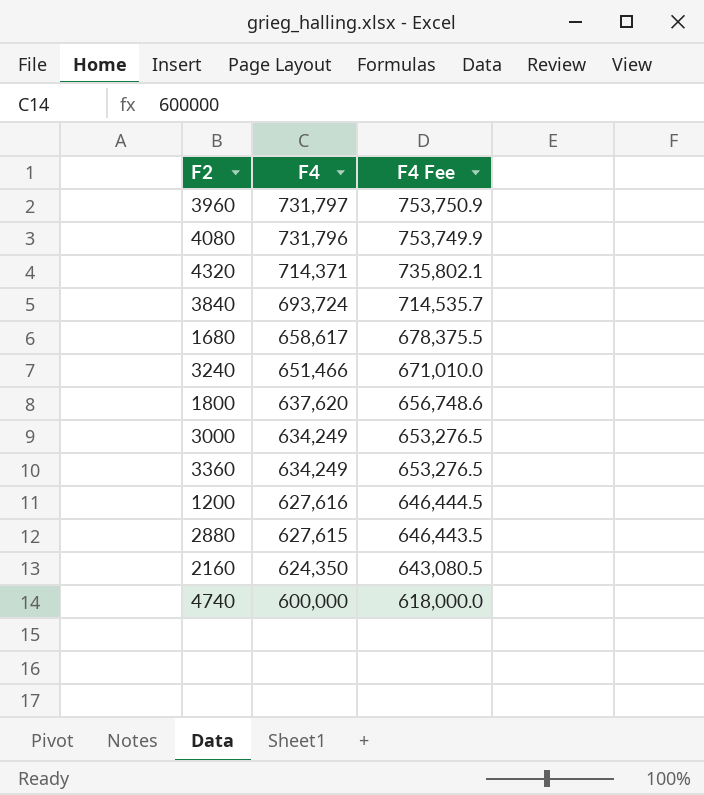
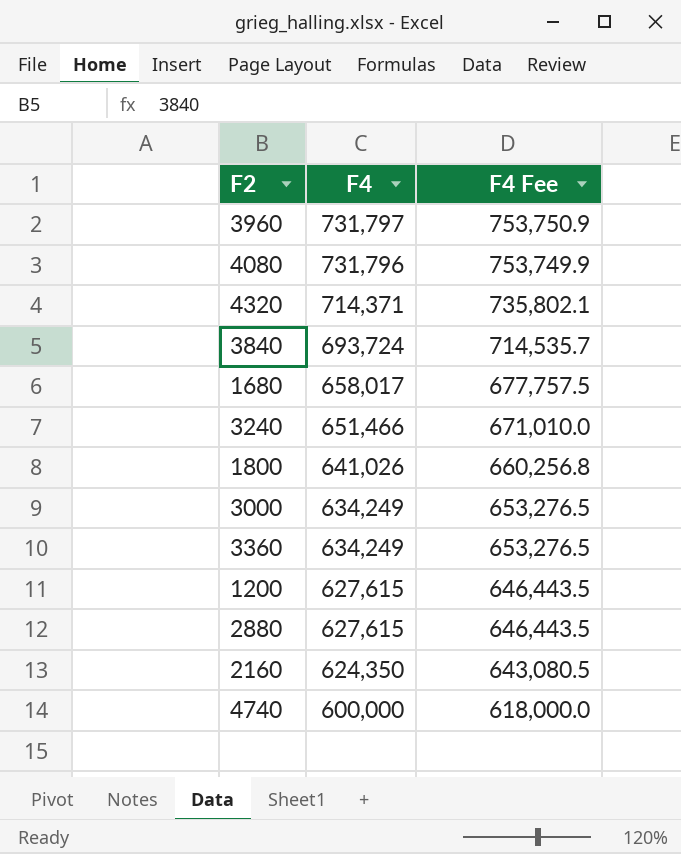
1680 | F4: 658,617 -> 658,017
1680 | F4 Fee: 678,375.5 -> 677,757.5
1800 | F4: 637,620 -> 641,026
1800 | F4 Fee: 656,748.6 -> 660,256.8
1200 | F4: 627,616 -> 627,615
1200 | F4 Fee: 646,444.5 -> 646,443.5

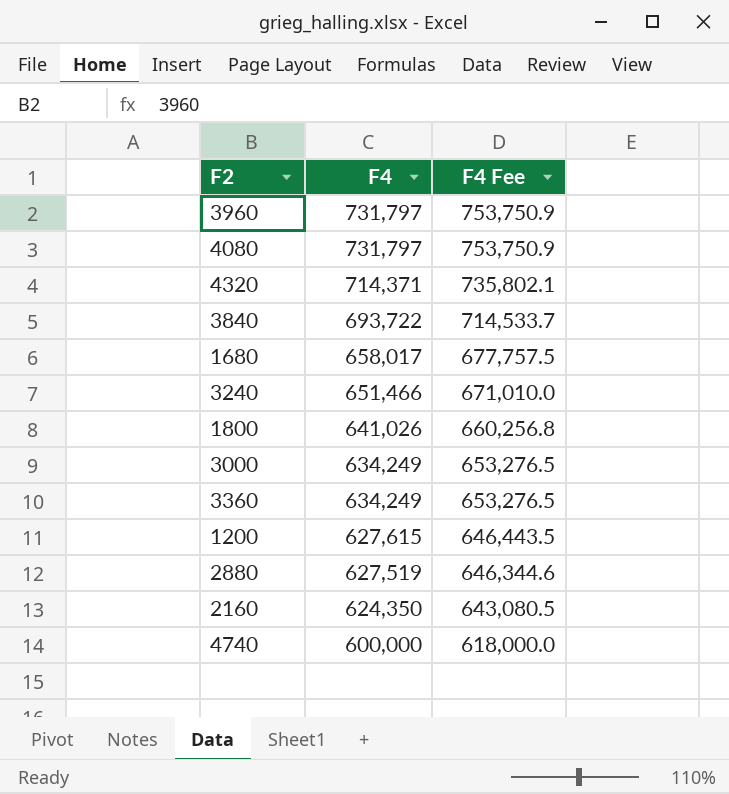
4080 | F4: 731,796 -> 731,797
4080 | F4 Fee: 753,749.9 -> 753,750.9
3840 | F4: 693,724 -> 693,722
3840 | F4 Fee: 714,535.7 -> 714,533.7
2880 | F4: 627,615 -> 627,519
2880 | F4 Fee: 646,443.5 -> 646,344.6

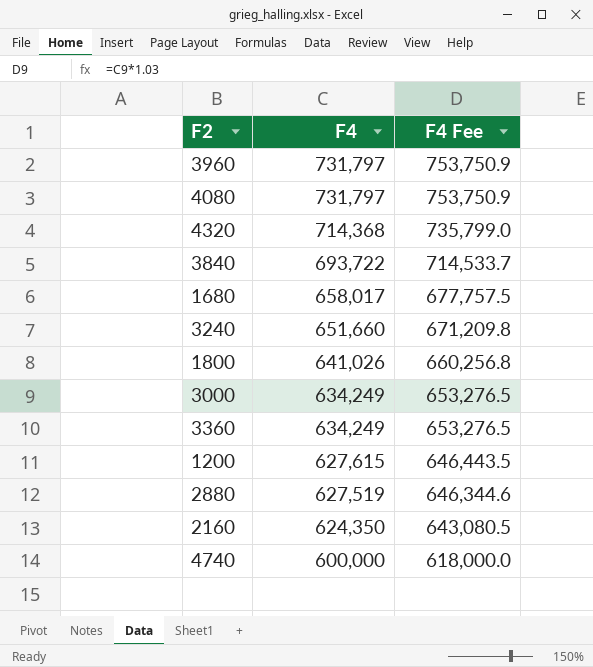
4320 | F4: 714,371 -> 714,368
4320 | F4 Fee: 735,802.1 -> 735,799.0
3240 | F4: 651,466 -> 651,660
3240 | F4 Fee: 671,010.0 -> 671,209.8

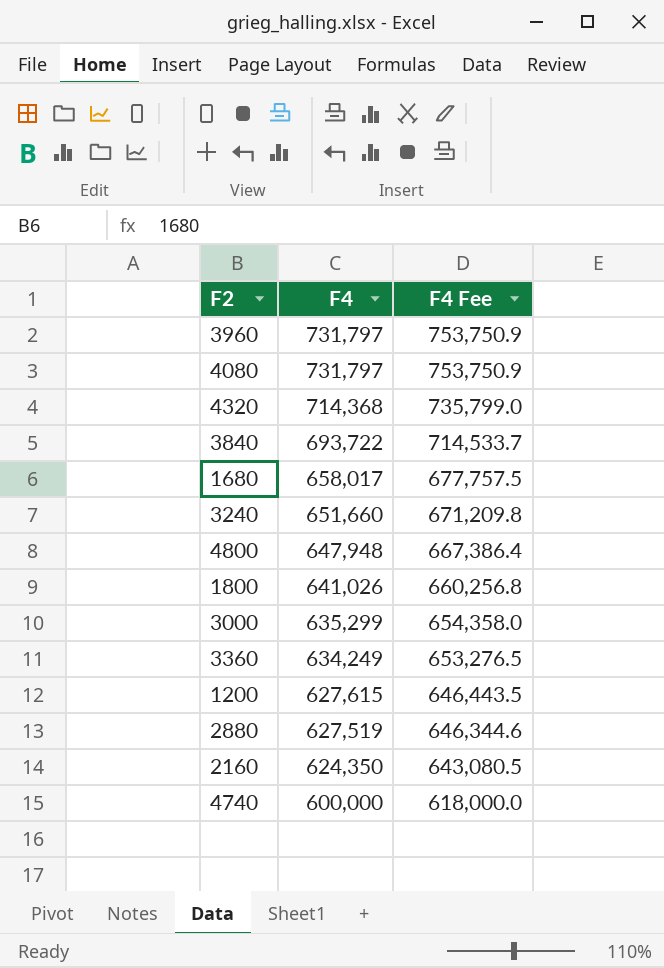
row 4800: none -> 647,948 | 667,386.4
3000 | F4: 634,249 -> 635,299
3000 | F4 Fee: 653,276.5 -> 654,358.0

